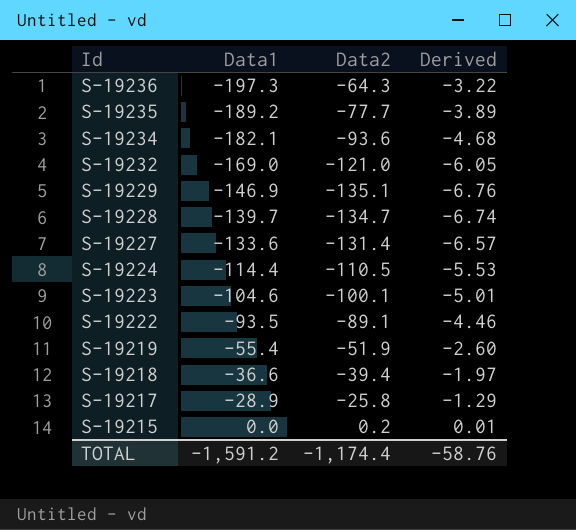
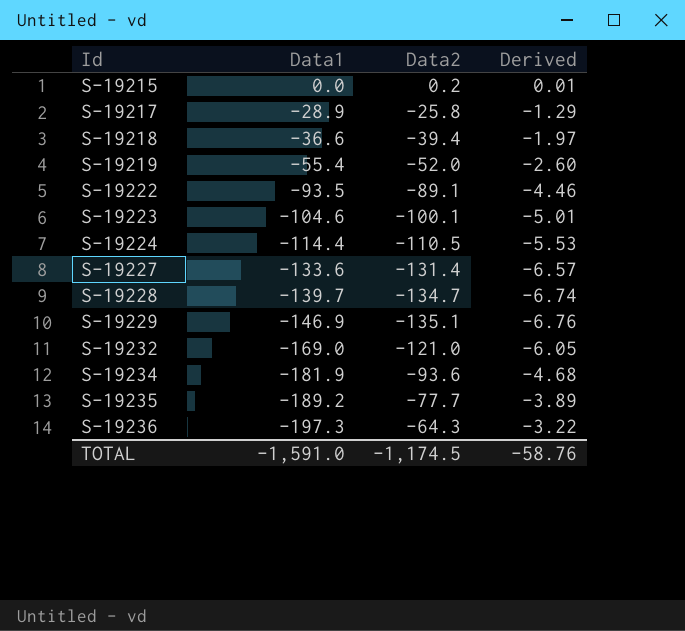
row order: Id descending -> Id ascending
S-19219 | Data2: -51.9 -> -52.0
S-19234 | Data1: -182.1 -> -181.9
TOTAL | Data1: -1,591.2 -> -1,591.0
TOTAL | Data2: -1,174.4 -> -1,174.5

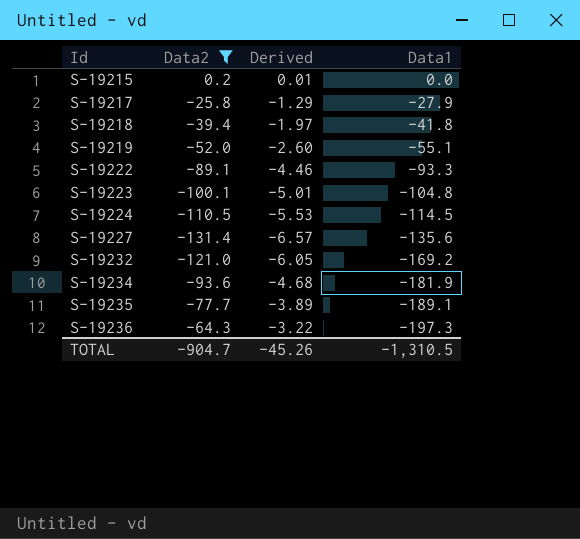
filter: none -> Data2 >= -131.4
column Data1 | position: 2 -> 4
S-19217 | Data1: -28.9 -> -27.9
S-19218 | Data1: -36.6 -> -41.8
S-19219 | Data1: -55.4 -> -55.1
S-19222 | Data1: -93.5 -> -93.3
S-19223 | Data1: -104.6 -> -104.8
S-19224 | Data1: -114.4 -> -114.5
S-19227 | Data1: -133.6 -> -135.6
S-19232 | Data1: -169.0 -> -169.2
S-19235 | Data1: -189.2 -> -189.1
TOTAL | Data2: -1,174.5 -> -904.7
TOTAL | Derived: -58.76 -> -45.26
TOTAL | Data1: -1,591.0 -> -1,310.5

